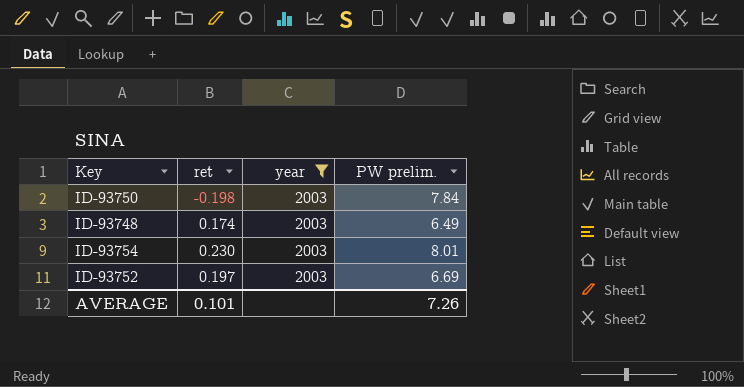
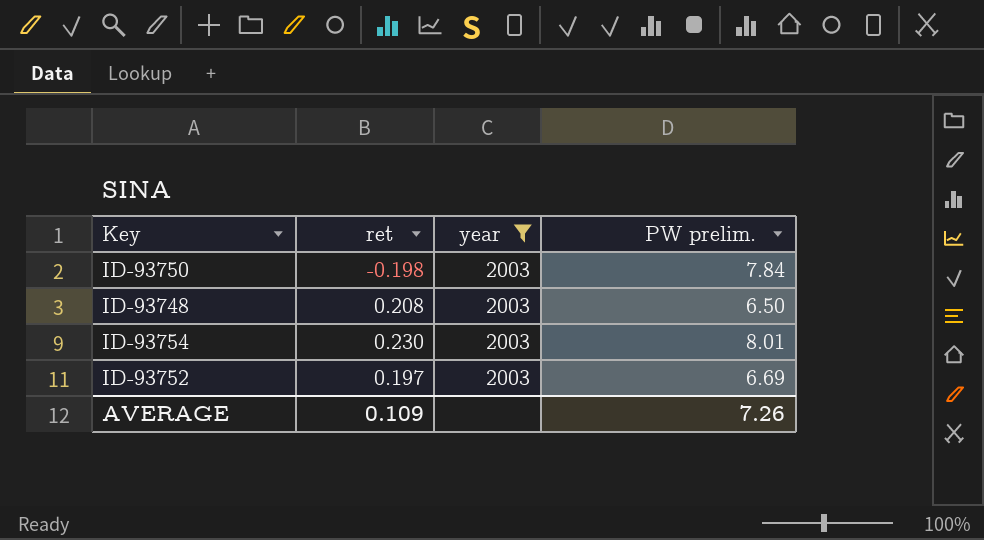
ID-93748 | ret: 0.174 -> 0.208
ID-93748 | PW prelim.: 6.49 -> 6.50
AVERAGE | ret: 0.101 -> 0.109

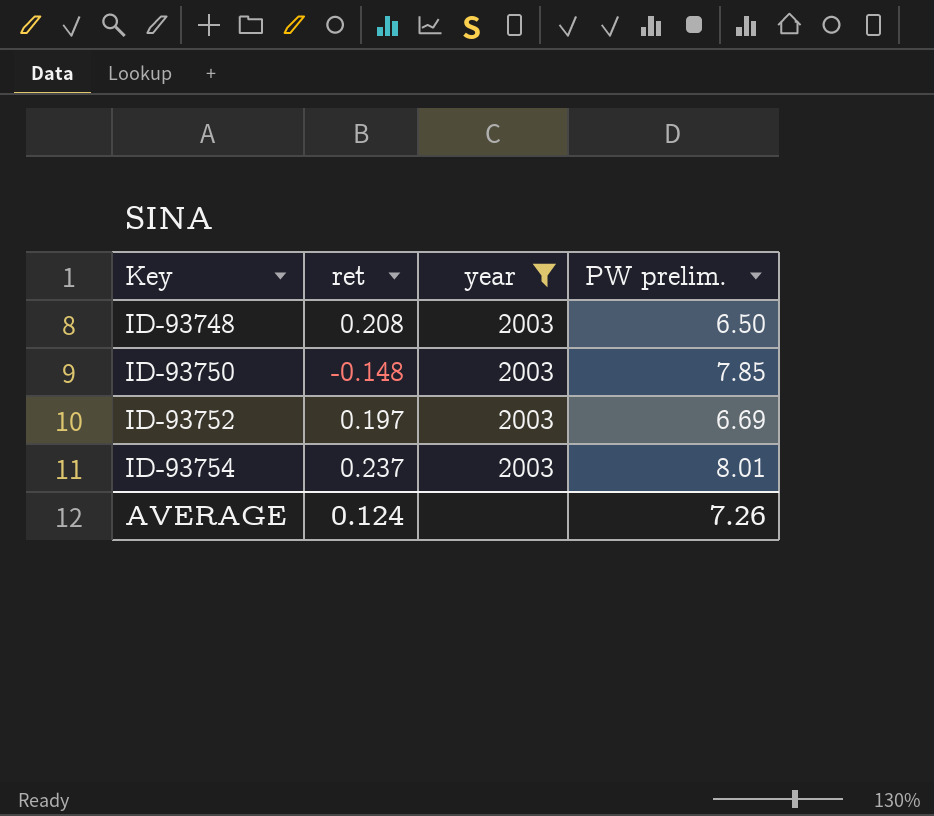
row order: none -> Key ascending
ID-93750 | ret: -0.198 -> -0.148
ID-93750 | PW prelim.: 7.84 -> 7.85
ID-93754 | ret: 0.230 -> 0.237
AVERAGE | ret: 0.109 -> 0.124

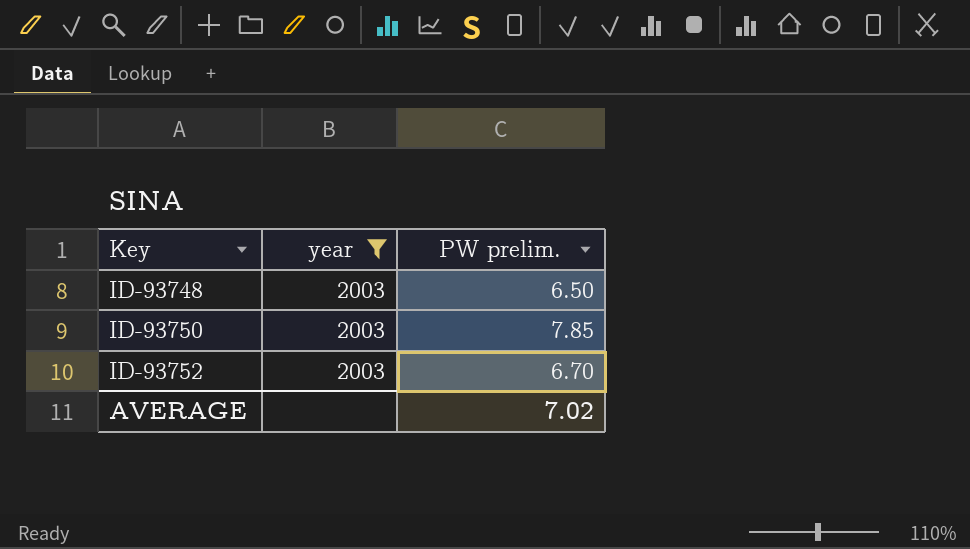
column ret | position: 2 -> none
row ID-93754: 0.237 | 2003 | 8.01 -> none
ID-93752 | PW prelim.: 6.69 -> 6.70
AVERAGE | PW prelim.: 7.26 -> 7.02

